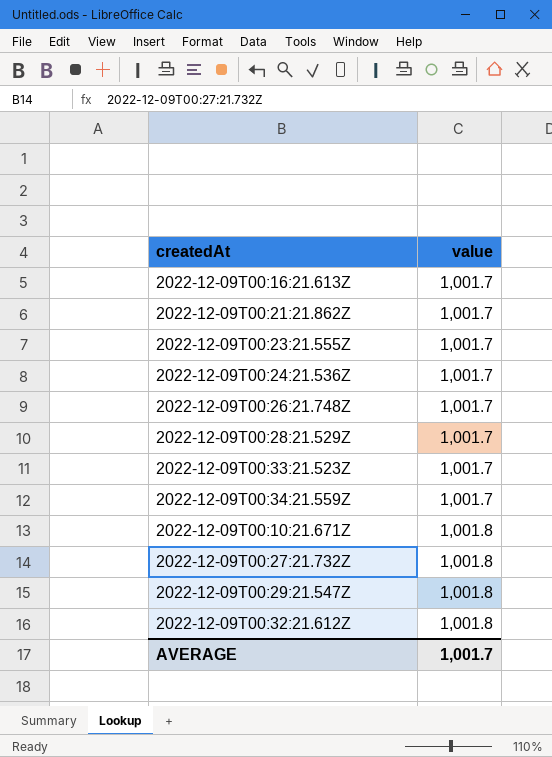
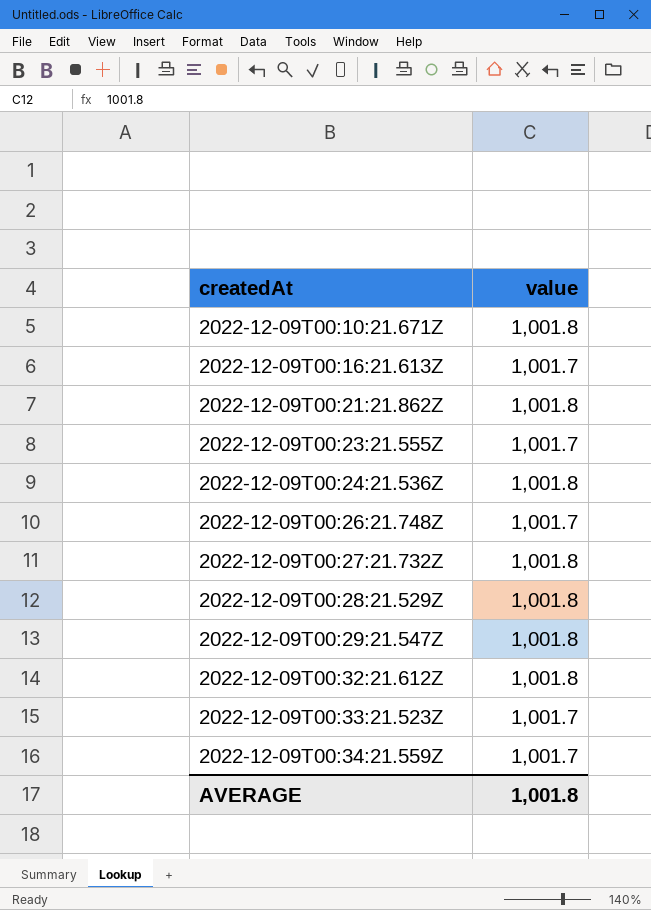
row order: value ascending -> createdAt ascending
2022-12-09T00:21:21.862Z | value: 1,001.7 -> 1,001.8
2022-12-09T00:24:21.536Z | value: 1,001.7 -> 1,001.8
2022-12-09T00:28:21.529Z | value: 1,001.7 -> 1,001.8
AVERAGE | value: 1,001.7 -> 1,001.8

